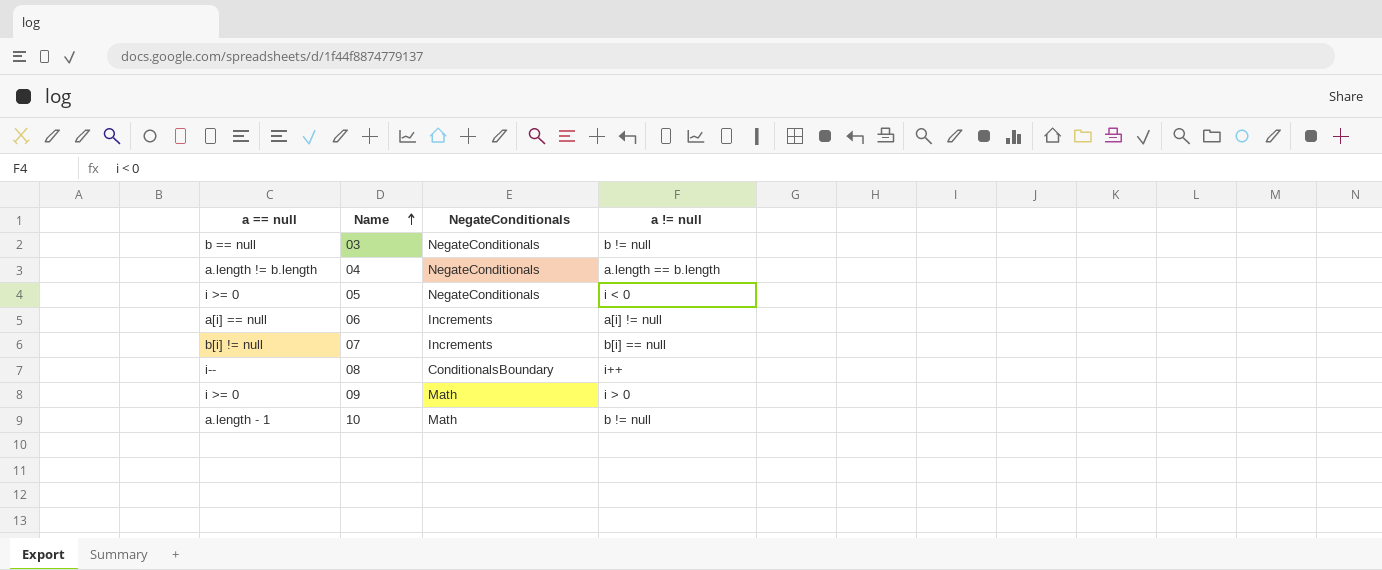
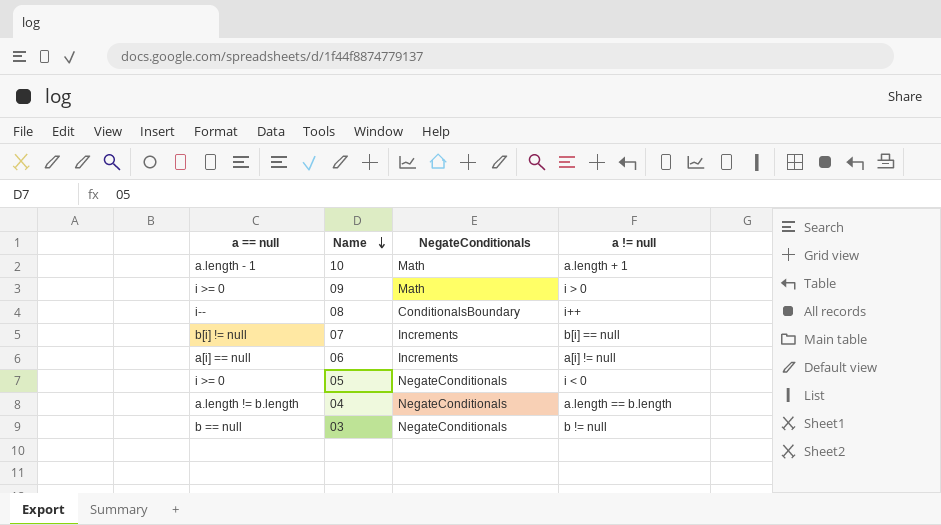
row order: Name ascending -> Name descending
10 | a != null: b != null -> a.length + 1

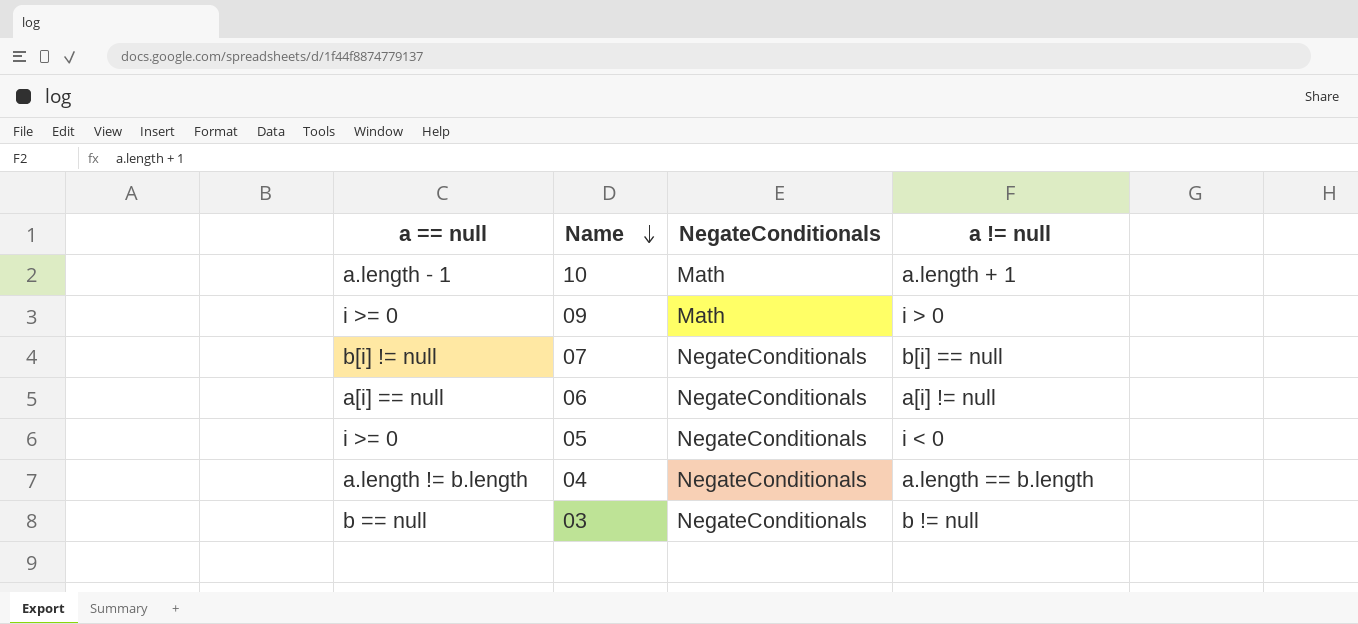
row 08: i-- | ConditionalsBoundary | i++ -> none
07 | NegateConditionals: Increments -> NegateConditionals
06 | NegateConditionals: Increments -> NegateConditionals

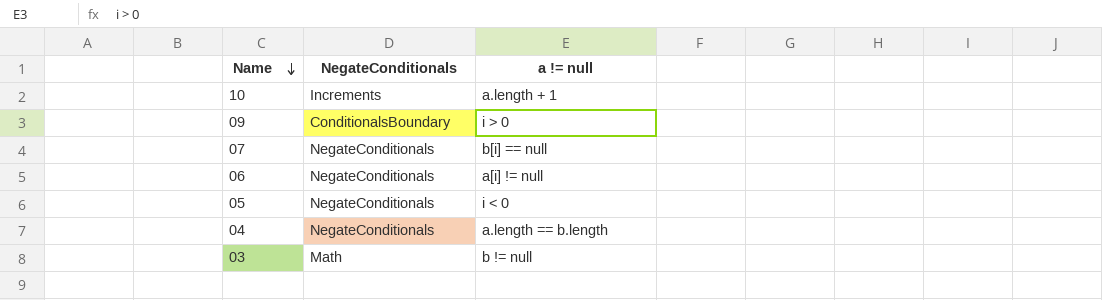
column a == null | position: 1 -> none
10 | NegateConditionals: Math -> Increments
09 | NegateConditionals: Math -> ConditionalsBoundary
03 | NegateConditionals: NegateConditionals -> Math

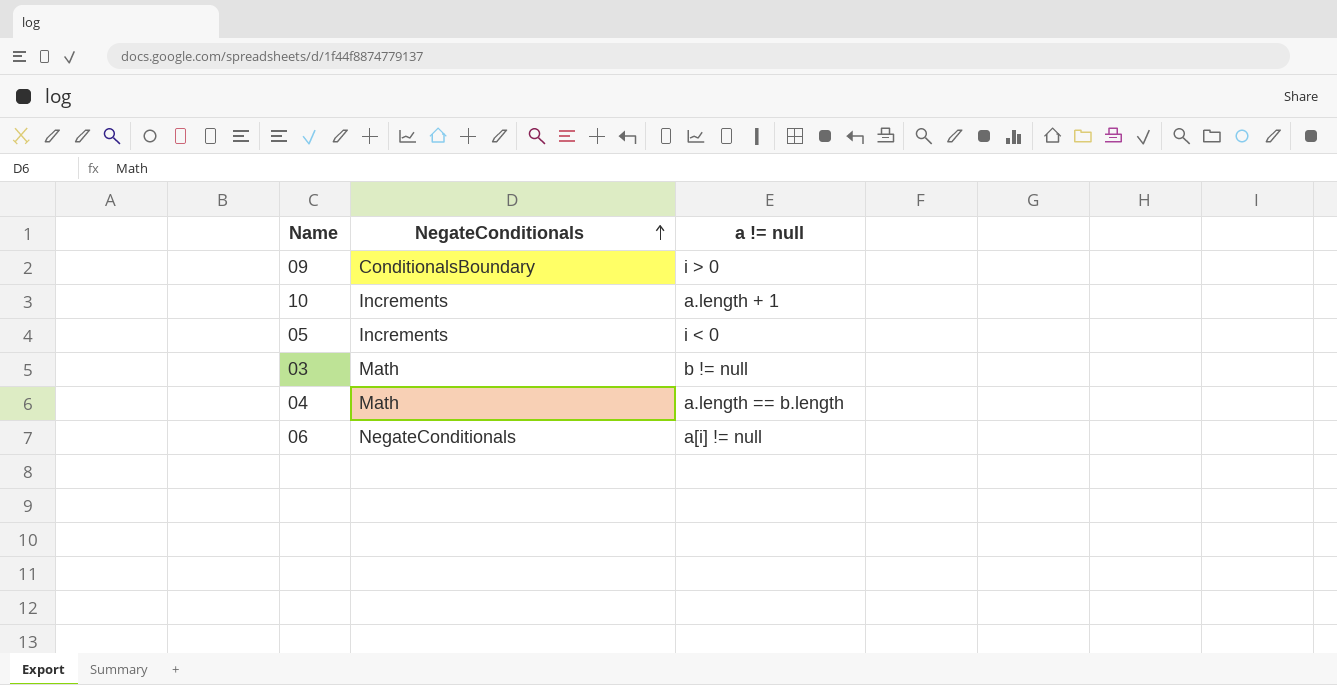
row order: Name descending -> NegateConditionals ascending
row 07: NegateConditionals | b[i] == null -> none
05 | NegateConditionals: NegateConditionals -> Increments
04 | NegateConditionals: NegateConditionals -> Math

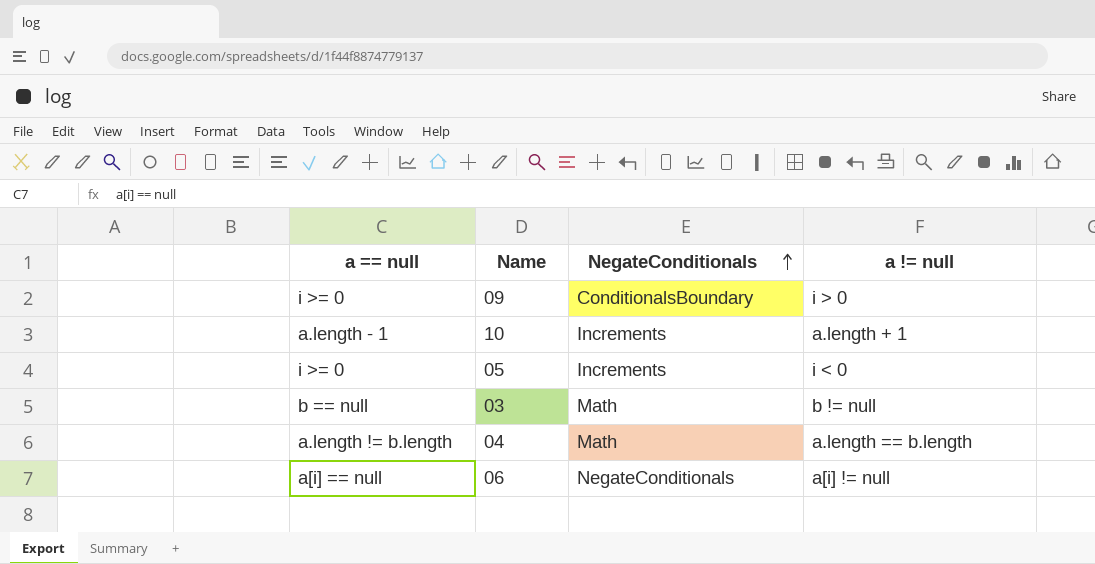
column a == null | position: none -> 1

